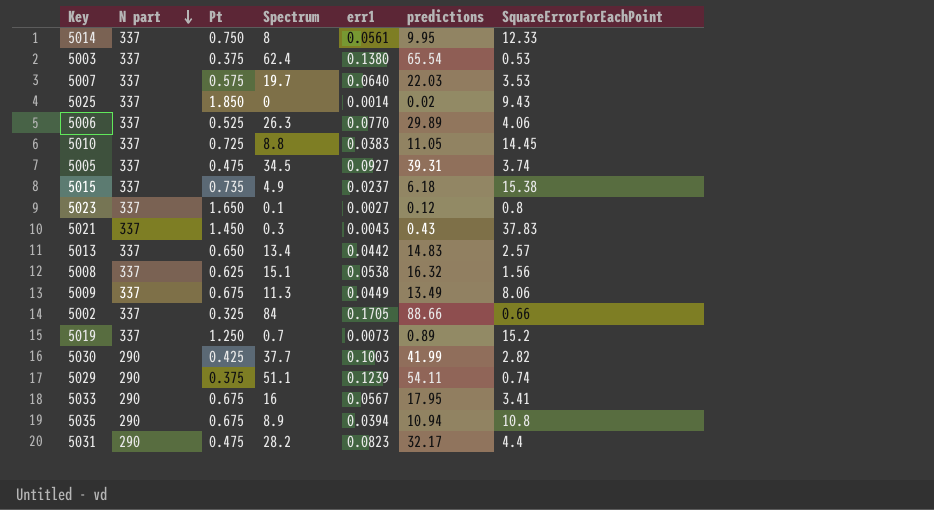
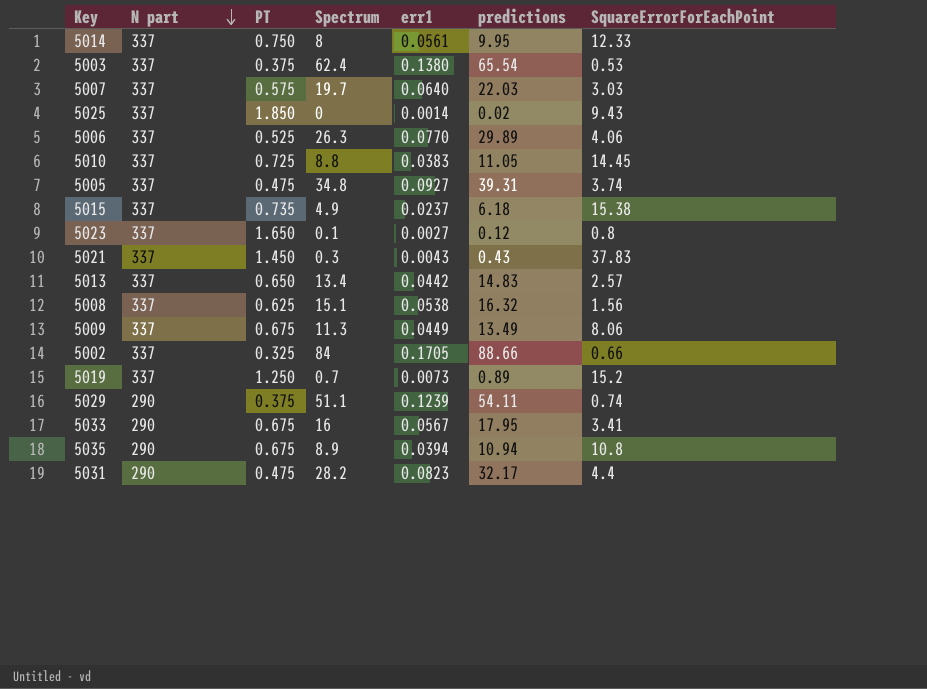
column name: Pt -> PT
row 5030: 290 | 0.425 | 37.7 | 0.1003 | 41.99 | 2.82 -> none
5007 | SquareErrorForEachPoint: 3.53 -> 3.03
5005 | Spectrum: 34.5 -> 34.8

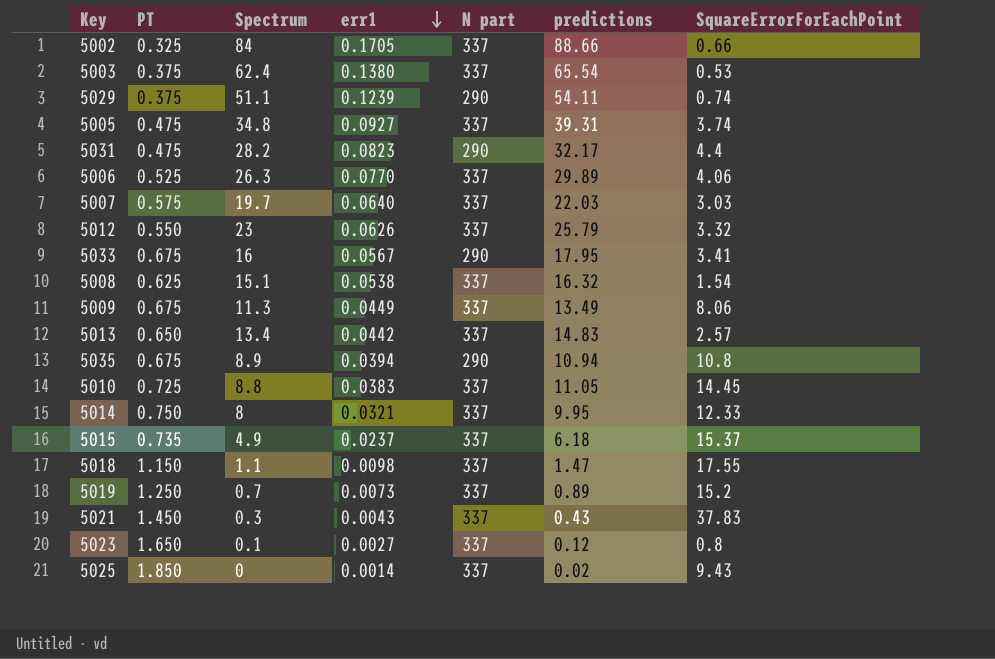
row order: N part descending -> err1 descending
column N part | position: 2 -> 5
row 5012: none -> 0.550 | 23 | 0.0626 | 337 | 25.79 | 3.32
5008 | SquareErrorForEachPoint: 1.56 -> 1.54
5014 | err1: 0.0561 -> 0.0321
5015 | SquareErrorForEachPoint: 15.38 -> 15.37
row 5018: none -> 1.150 | 1.1 | 0.0098 | 337 | 1.47 | 17.55

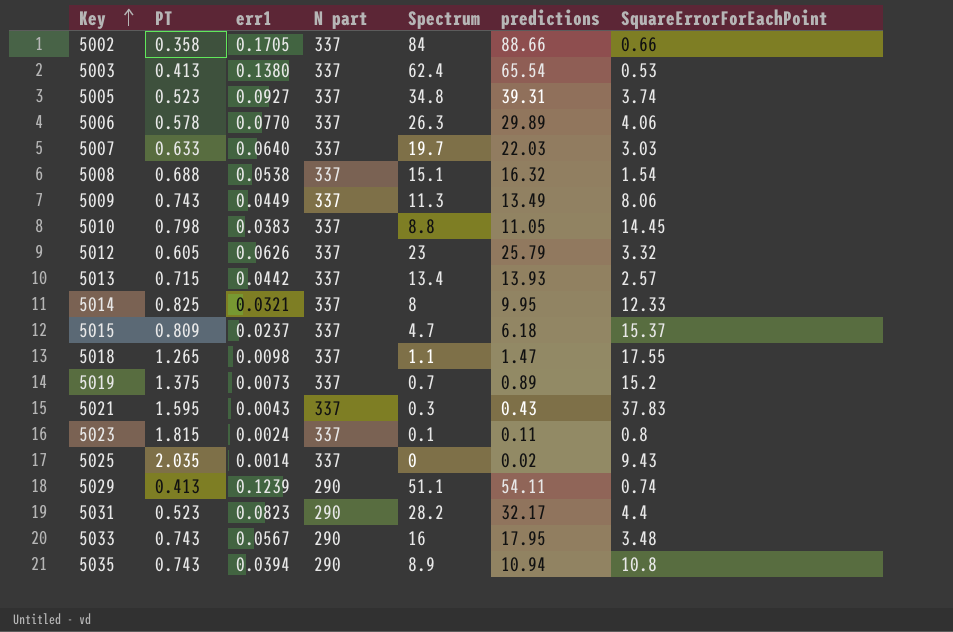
row order: err1 descending -> Key ascending
column Spectrum | position: 3 -> 5
5002 | PT: 0.325 -> 0.358
5003 | PT: 0.375 -> 0.413
5005 | PT: 0.475 -> 0.523
5006 | PT: 0.525 -> 0.578
5007 | PT: 0.575 -> 0.633
5008 | PT: 0.625 -> 0.688
5009 | PT: 0.675 -> 0.743
5010 | PT: 0.725 -> 0.798
5012 | PT: 0.550 -> 0.605
5013 | PT: 0.650 -> 0.715
5013 | predictions: 14.83 -> 13.93
5014 | PT: 0.750 -> 0.825
5015 | PT: 0.735 -> 0.809
5015 | Spectrum: 4.9 -> 4.7
5018 | PT: 1.150 -> 1.265
5019 | PT: 1.250 -> 1.375
5021 | PT: 1.450 -> 1.595
5023 | PT: 1.650 -> 1.815
5023 | err1: 0.0027 -> 0.0024
5023 | predictions: 0.12 -> 0.11
5025 | PT: 1.850 -> 2.035
5029 | PT: 0.375 -> 0.413
5031 | PT: 0.475 -> 0.523
5033 | PT: 0.675 -> 0.743
5033 | SquareErrorForEachPoint: 3.41 -> 3.48
5035 | PT: 0.675 -> 0.743

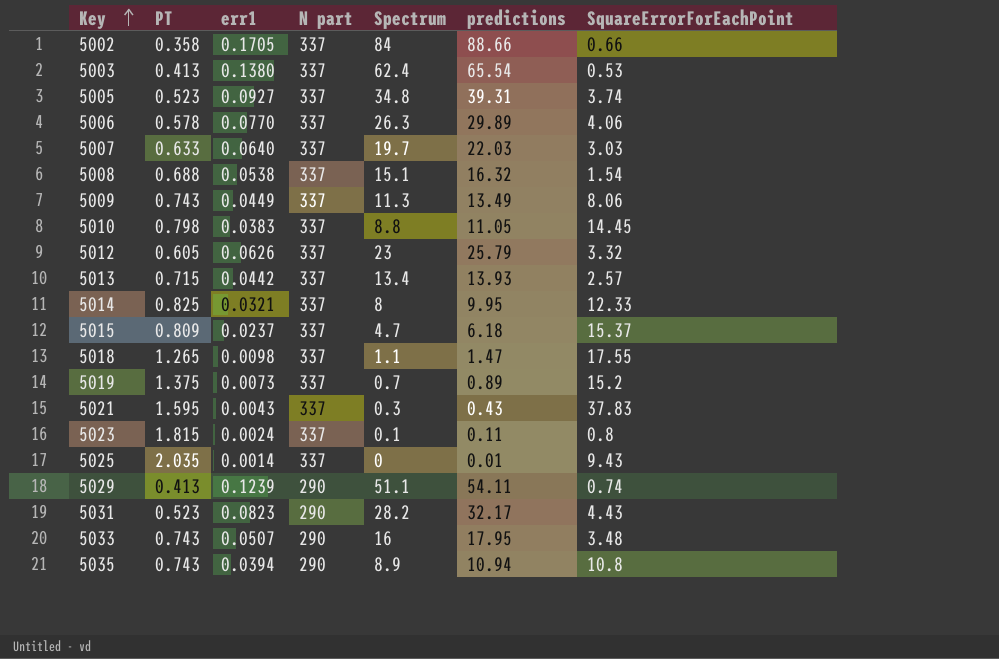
5025 | predictions: 0.02 -> 0.01
5031 | SquareErrorForEachPoint: 4.4 -> 4.43
5033 | err1: 0.0567 -> 0.0507

